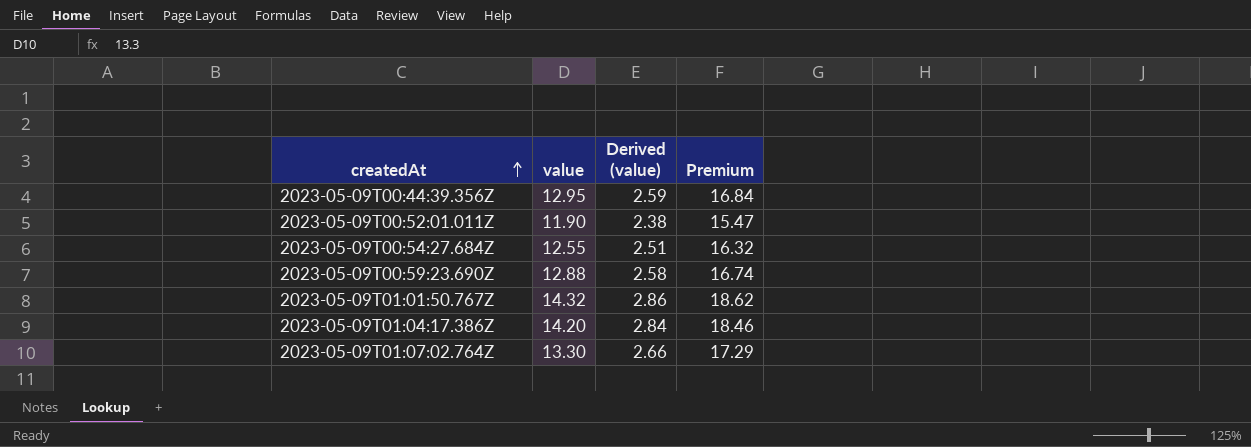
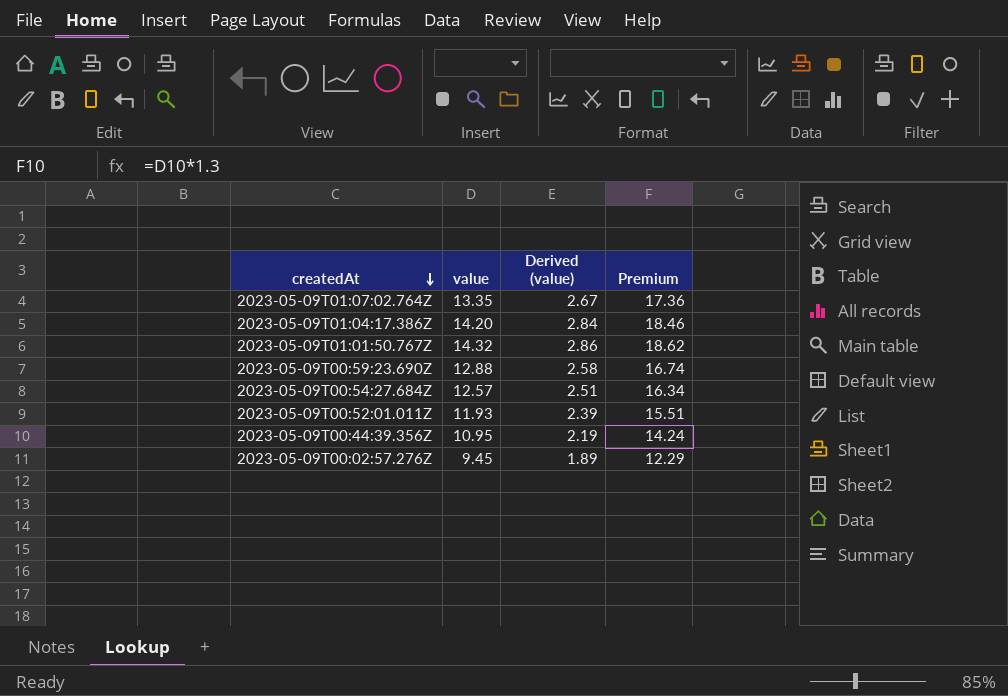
row order: createdAt ascending -> createdAt descending
2023-05-09T01:07:02.764Z | value: 13.30 -> 13.35
2023-05-09T01:07:02.764Z | Derived (value): 2.66 -> 2.67
2023-05-09T01:07:02.764Z | Premium: 17.29 -> 17.36
2023-05-09T00:54:27.684Z | value: 12.55 -> 12.57
2023-05-09T00:54:27.684Z | Premium: 16.32 -> 16.34
2023-05-09T00:52:01.011Z | value: 11.90 -> 11.93
2023-05-09T00:52:01.011Z | Derived (value): 2.38 -> 2.39
2023-05-09T00:52:01.011Z | Premium: 15.47 -> 15.51
2023-05-09T00:44:39.356Z | value: 12.95 -> 10.95
2023-05-09T00:44:39.356Z | Derived (value): 2.59 -> 2.19
2023-05-09T00:44:39.356Z | Premium: 16.84 -> 14.24
row 2023-05-09T00:02:57.276Z: none -> 9.45 | 1.89 | 12.29

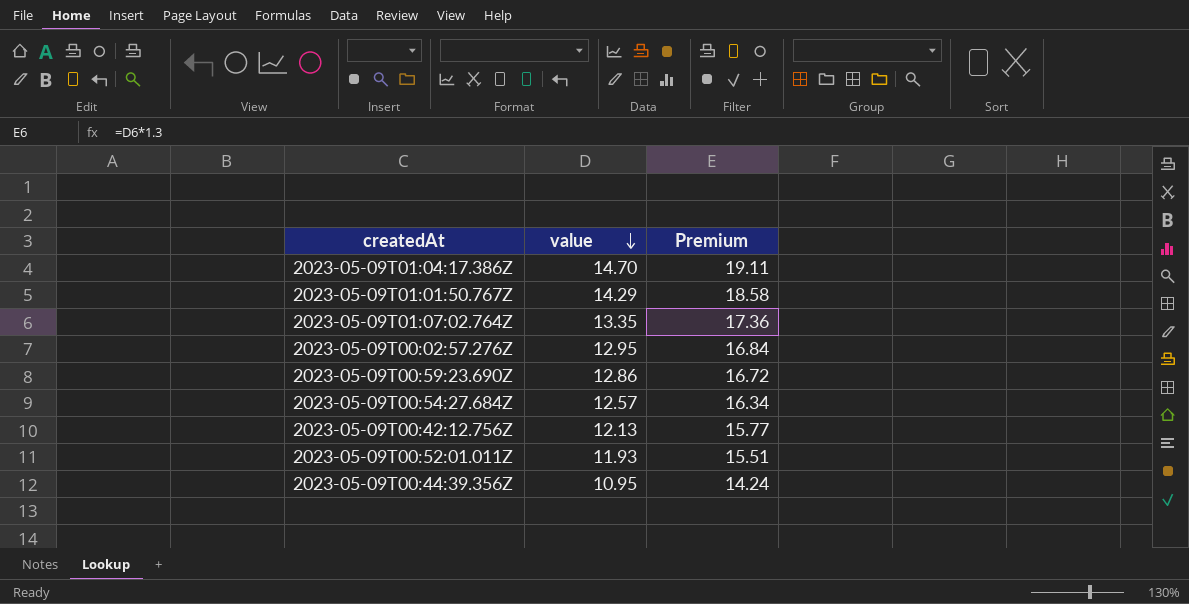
row order: createdAt descending -> value descending
column Derived (value) | formula: [value] * 0.2 -> none
2023-05-09T01:04:17.386Z | value: 14.20 -> 14.70
2023-05-09T01:04:17.386Z | Premium: 18.46 -> 19.11
2023-05-09T01:01:50.767Z | value: 14.32 -> 14.29
2023-05-09T01:01:50.767Z | Premium: 18.62 -> 18.58
2023-05-09T00:02:57.276Z | value: 9.45 -> 12.95
2023-05-09T00:02:57.276Z | Premium: 12.29 -> 16.84
2023-05-09T00:59:23.690Z | value: 12.88 -> 12.86
2023-05-09T00:59:23.690Z | Premium: 16.74 -> 16.72
row 2023-05-09T00:42:12.756Z: none -> 12.13 | 15.77

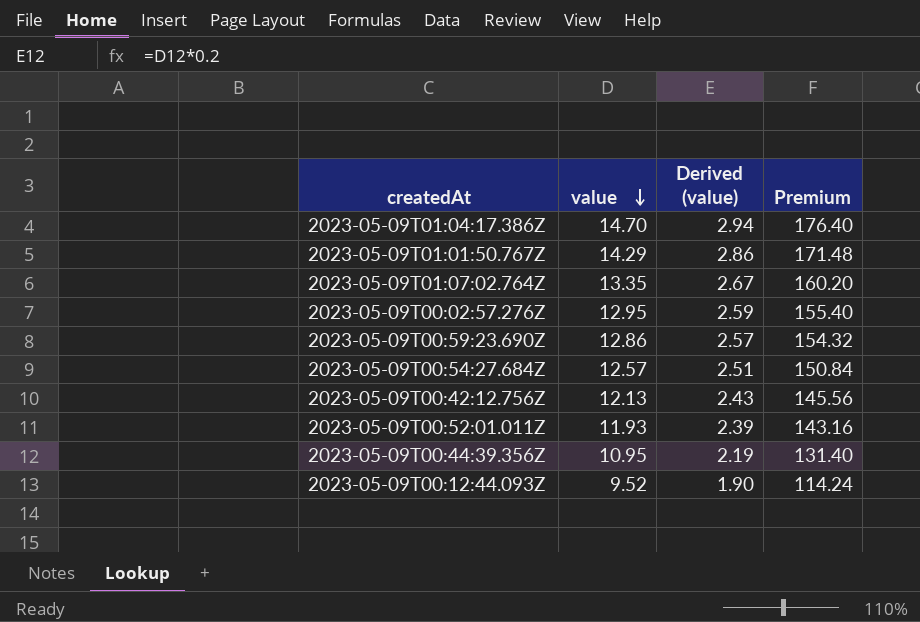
column Derived (value) | formula: none -> [value] * 0.2
column Premium | formula: [value] * 1.3 -> [value] * 12
row 2023-05-09T00:12:44.093Z: none -> 9.52 | 1.90 | 114.24

